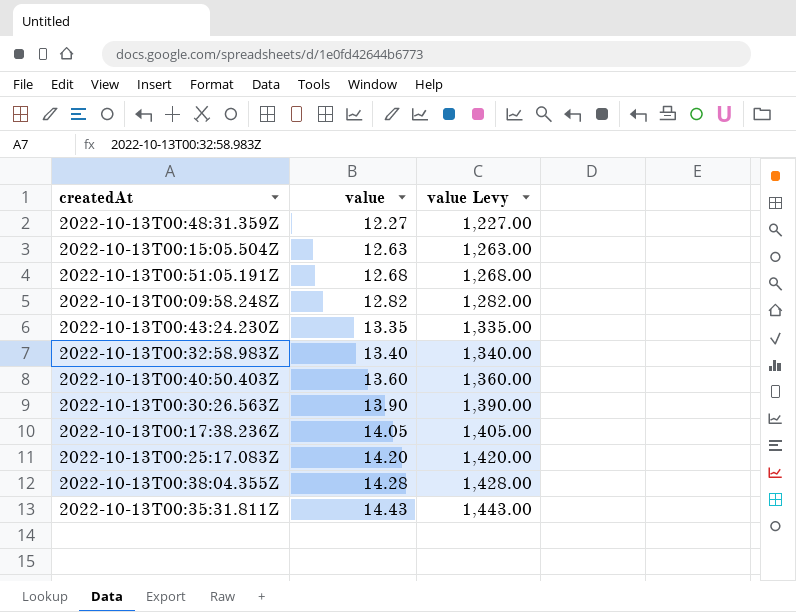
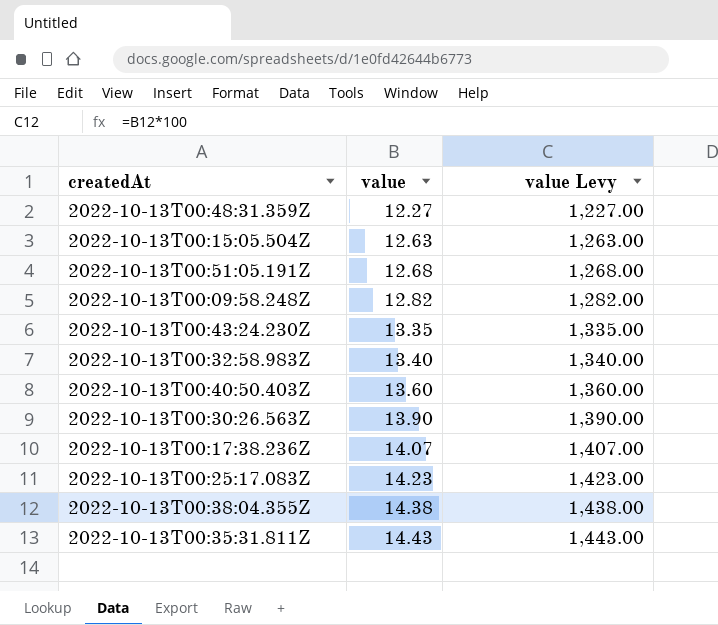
2022-10-13T00:17:38.236Z | value: 14.05 -> 14.07
2022-10-13T00:17:38.236Z | value Levy: 1,405.00 -> 1,407.00
2022-10-13T00:25:17.083Z | value: 14.20 -> 14.23
2022-10-13T00:25:17.083Z | value Levy: 1,420.00 -> 1,423.00
2022-10-13T00:38:04.355Z | value: 14.28 -> 14.38
2022-10-13T00:38:04.355Z | value Levy: 1,428.00 -> 1,438.00

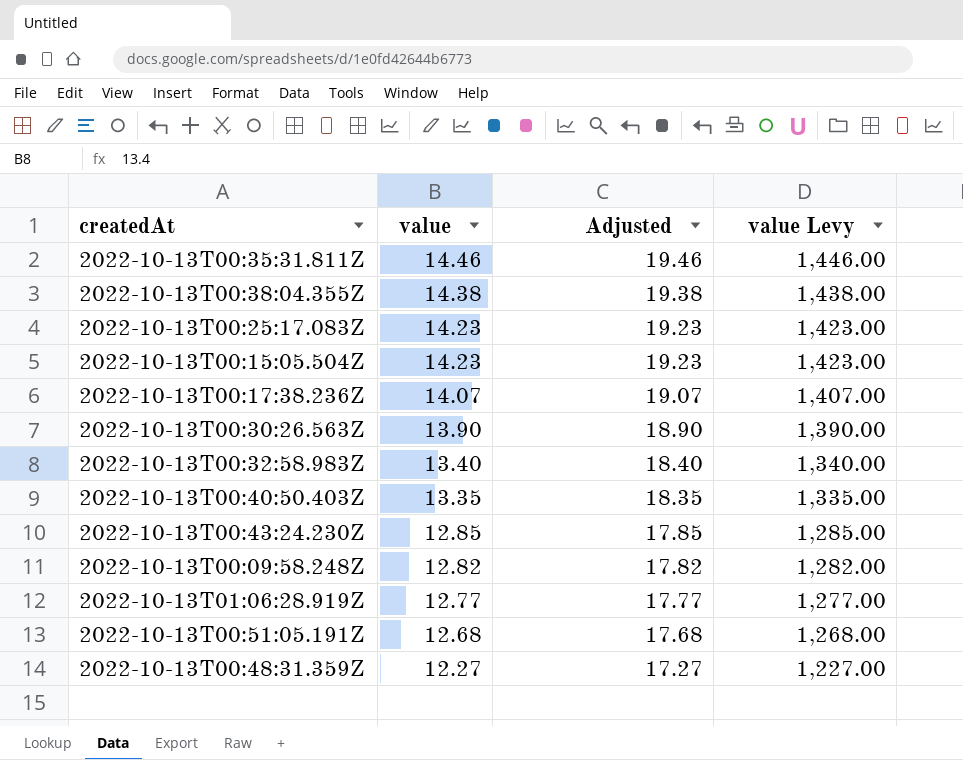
row order: value ascending -> value descending
column Adjusted | formula: none -> [value] + 5
2022-10-13T00:35:31.811Z | value: 14.43 -> 14.46
2022-10-13T00:35:31.811Z | value Levy: 1,443.00 -> 1,446.00
2022-10-13T00:15:05.504Z | value: 12.63 -> 14.23
2022-10-13T00:15:05.504Z | value Levy: 1,263.00 -> 1,423.00
2022-10-13T00:40:50.403Z | value: 13.60 -> 13.35
2022-10-13T00:40:50.403Z | value Levy: 1,360.00 -> 1,335.00
2022-10-13T00:43:24.230Z | value: 13.35 -> 12.85
2022-10-13T00:43:24.230Z | value Levy: 1,335.00 -> 1,285.00
row 2022-10-13T01:06:28.919Z: none -> 12.77 | 17.77 | 1,277.00

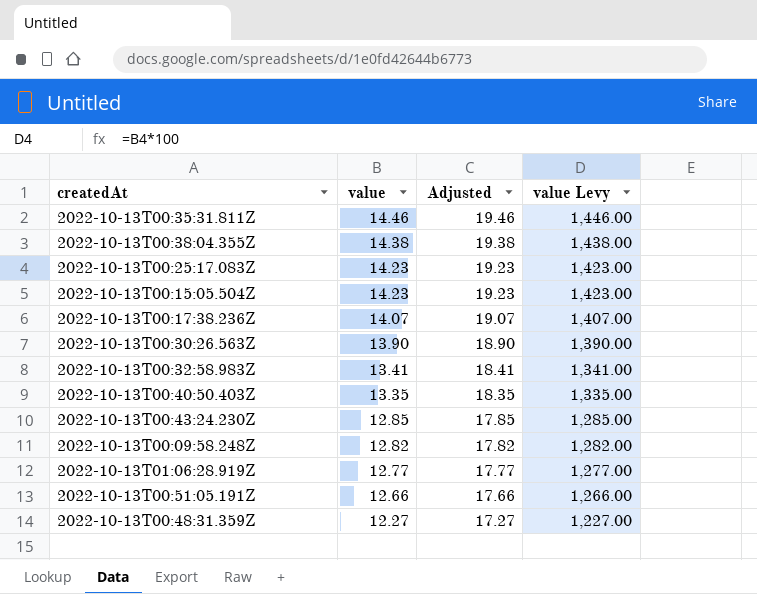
2022-10-13T00:32:58.983Z | value: 13.40 -> 13.41
2022-10-13T00:32:58.983Z | Adjusted: 18.40 -> 18.41
2022-10-13T00:32:58.983Z | value Levy: 1,340.00 -> 1,341.00
2022-10-13T00:51:05.191Z | value: 12.68 -> 12.66
2022-10-13T00:51:05.191Z | Adjusted: 17.68 -> 17.66
2022-10-13T00:51:05.191Z | value Levy: 1,268.00 -> 1,266.00

